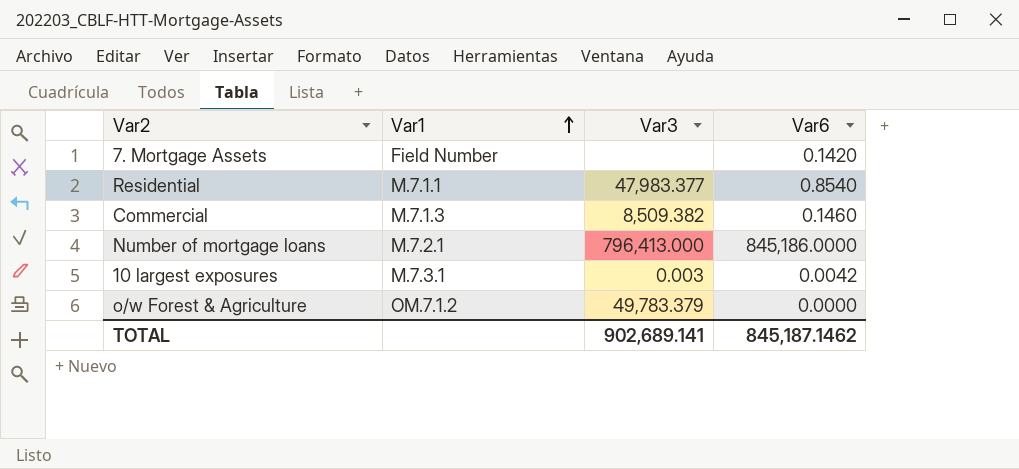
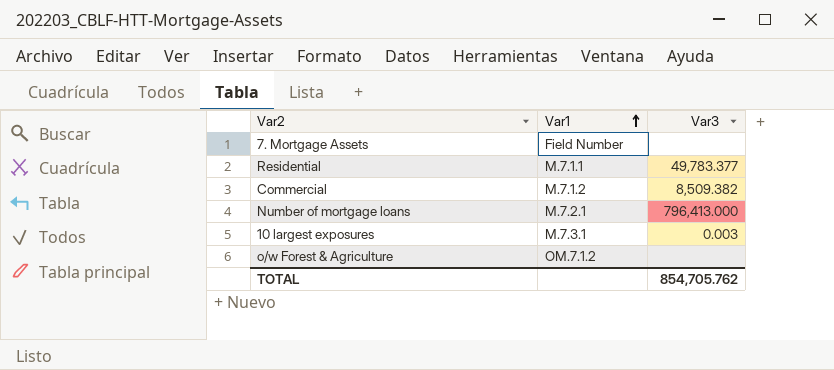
column Var6 | position: 4 -> none
Residential | Var3: 47,983.377 -> 49,783.377
Commercial | Var1: M.7.1.3 -> M.7.1.2
o/w Forest & Agriculture | Var3: 49,783.379 -> none
TOTAL | Var3: 902,689.141 -> 854,705.762

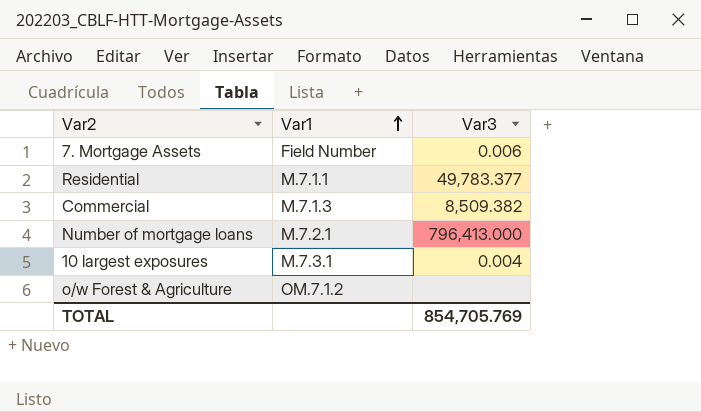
7. Mortgage Assets | Var3: none -> 0.006
Commercial | Var1: M.7.1.2 -> M.7.1.3
10 largest exposures | Var3: 0.003 -> 0.004
TOTAL | Var3: 854,705.762 -> 854,705.769

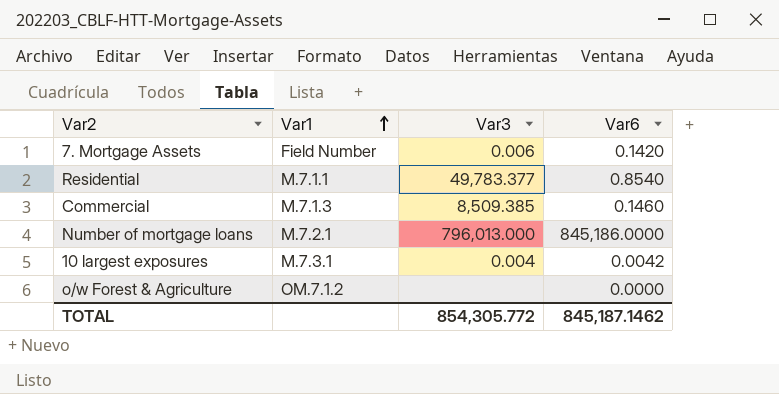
column Var6 | position: none -> 4
Commercial | Var3: 8,509.382 -> 8,509.385
Number of mortgage loans | Var3: 796,413.000 -> 796,013.000
TOTAL | Var3: 854,705.769 -> 854,305.772

